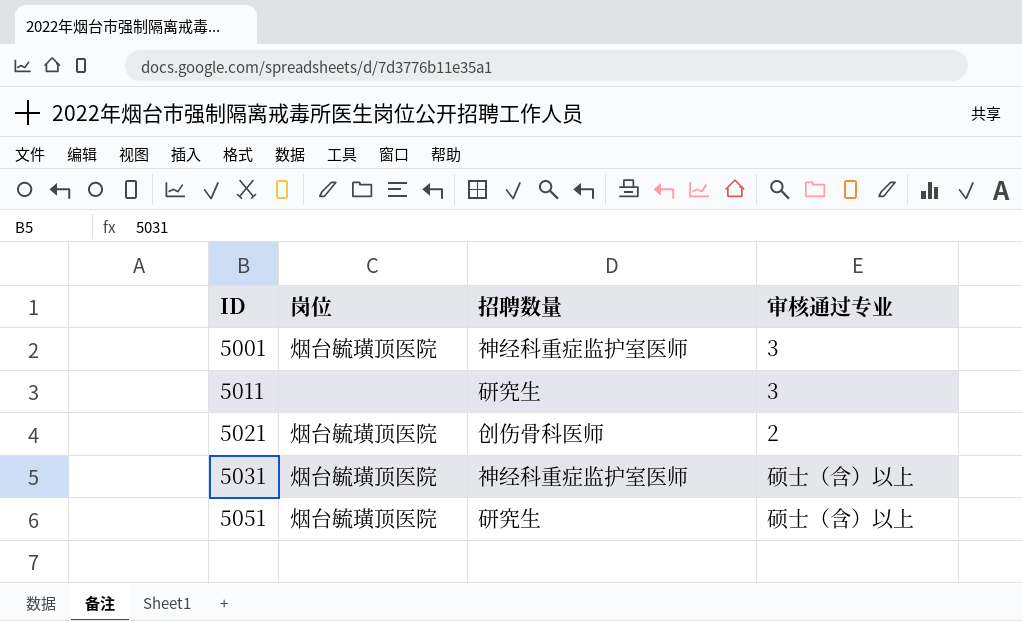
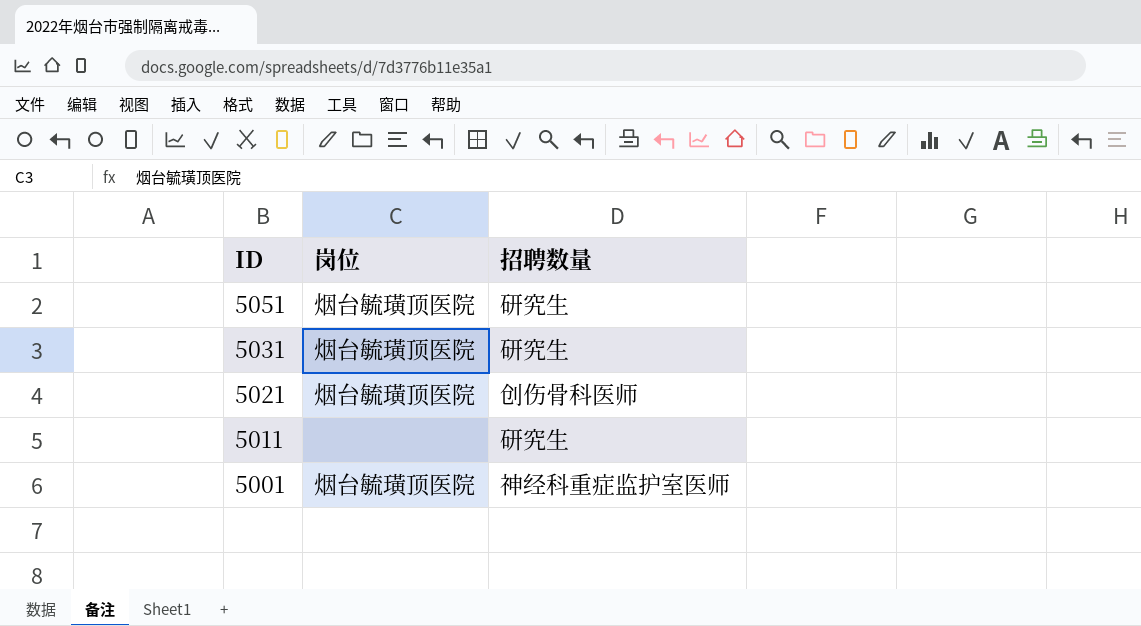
row order: ID ascending -> ID descending
column 审核通过专业 | position: 4 -> none
5031 | 招聘数量: 神经科重症监护室医师 -> 研究生

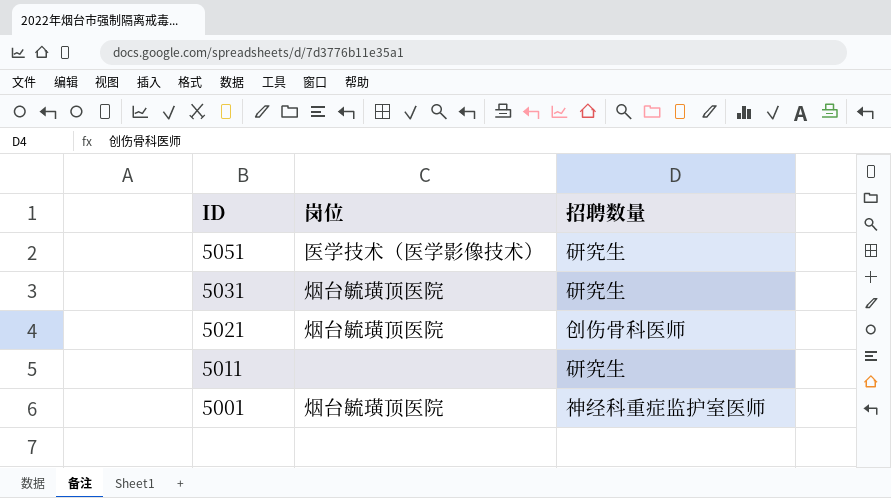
5051 | 岗位: 烟台毓璜顶医院 -> 医学技术（医学影像技术）

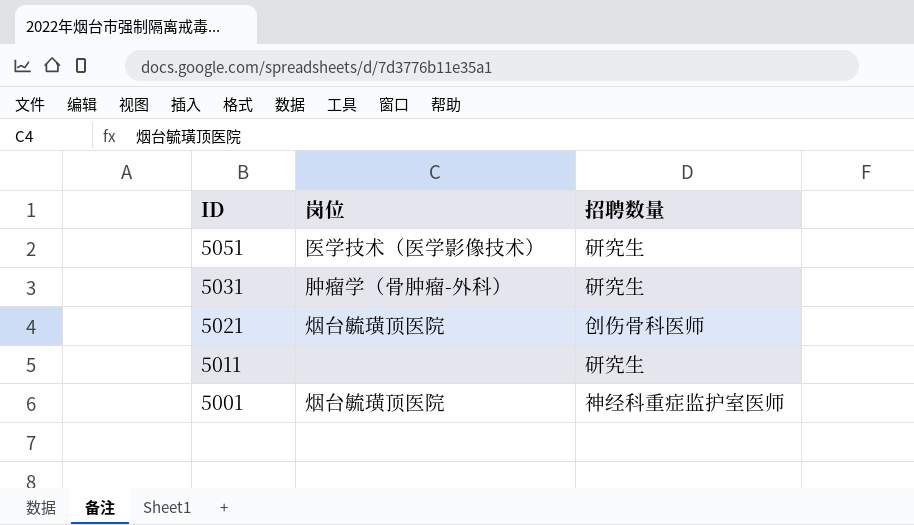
5031 | 岗位: 烟台毓璜顶医院 -> 肿瘤学（骨肿瘤-外科）

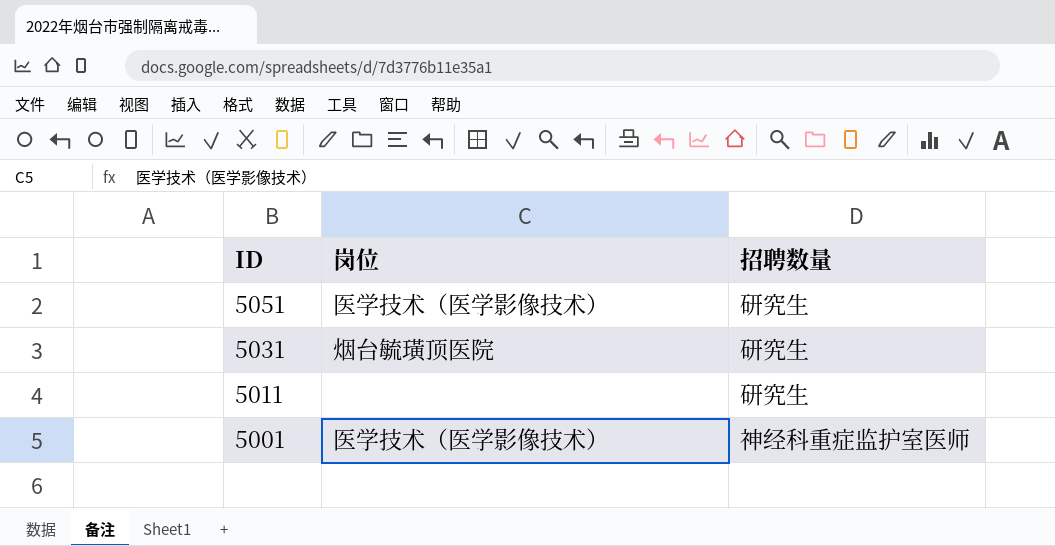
row 5021: 烟台毓璜顶医院 | 创伤骨科医师 -> none
5031 | 岗位: 肿瘤学（骨肿瘤-外科） -> 烟台毓璜顶医院
5001 | 岗位: 烟台毓璜顶医院 -> 医学技术（医学影像技术）

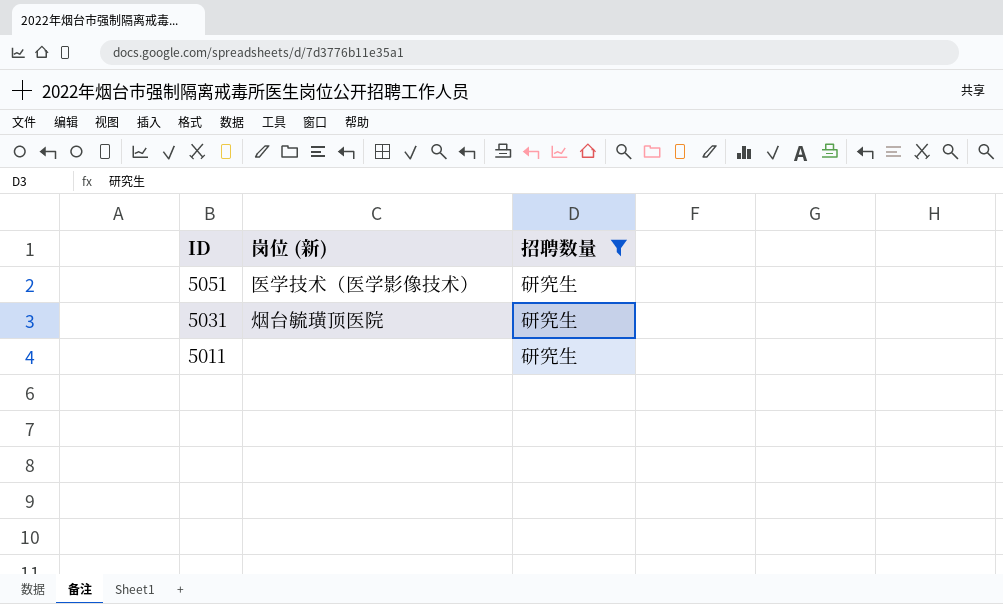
filter: none -> 招聘数量 = 研究生
column name: 岗位 -> 岗位 (新)

